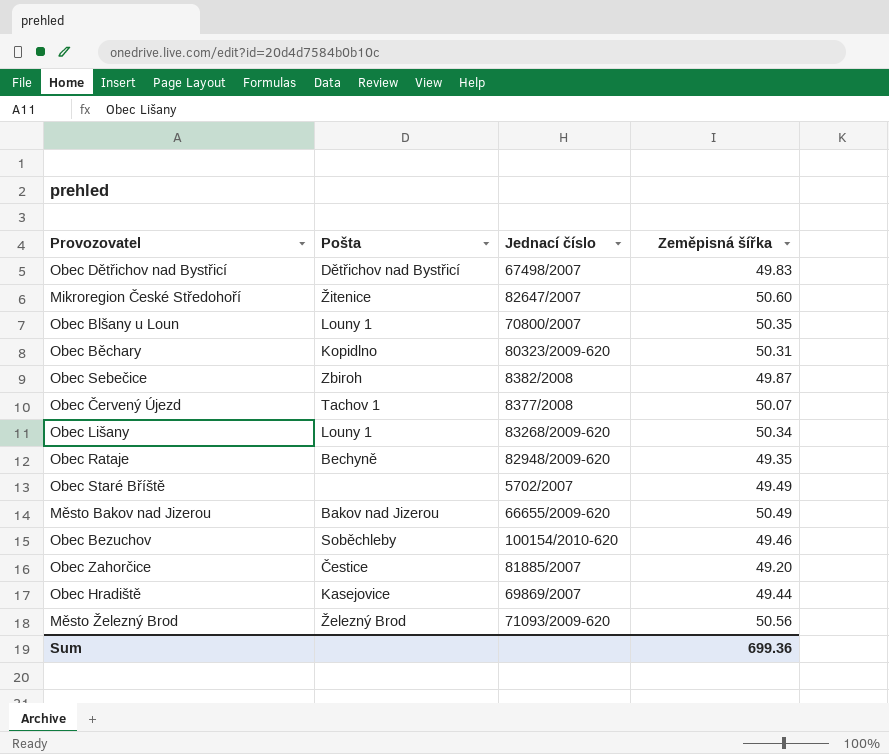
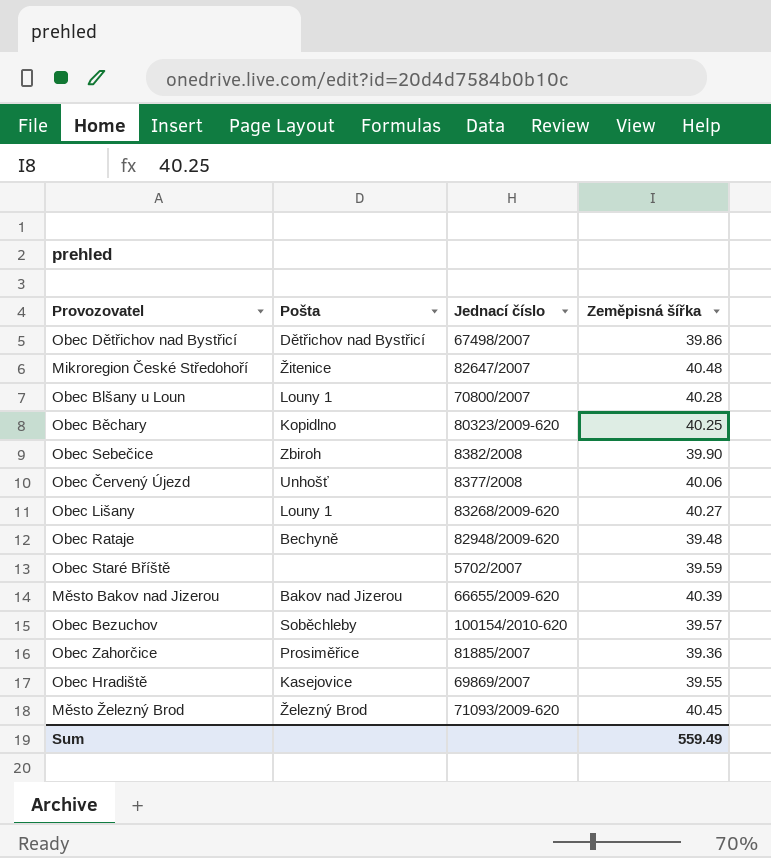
Obec Dětřichov nad Bystřicí | Zeměpisná šířka: 49.83 -> 39.86
Mikroregion České Středohoří | Zeměpisná šířka: 50.60 -> 40.48
Obec Blšany u Loun | Zeměpisná šířka: 50.35 -> 40.28
Obec Běchary | Zeměpisná šířka: 50.31 -> 40.25
Obec Sebečice | Zeměpisná šířka: 49.87 -> 39.90
Obec Červený Újezd | Pošta: Tachov 1 -> Unhošť
Obec Červený Újezd | Zeměpisná šířka: 50.07 -> 40.06
Obec Lišany | Zeměpisná šířka: 50.34 -> 40.27
Obec Rataje | Zeměpisná šířka: 49.35 -> 39.48
Obec Staré Bříště | Zeměpisná šířka: 49.49 -> 39.59
Město Bakov nad Jizerou | Zeměpisná šířka: 50.49 -> 40.39
Obec Bezuchov | Zeměpisná šířka: 49.46 -> 39.57
Obec Zahorčice | Pošta: Čestice -> Prosiměřice
Obec Zahorčice | Zeměpisná šířka: 49.20 -> 39.36
Obec Hradiště | Zeměpisná šířka: 49.44 -> 39.55
Město Železný Brod | Zeměpisná šířka: 50.56 -> 40.45
Sum | Zeměpisná šířka: 699.36 -> 559.49

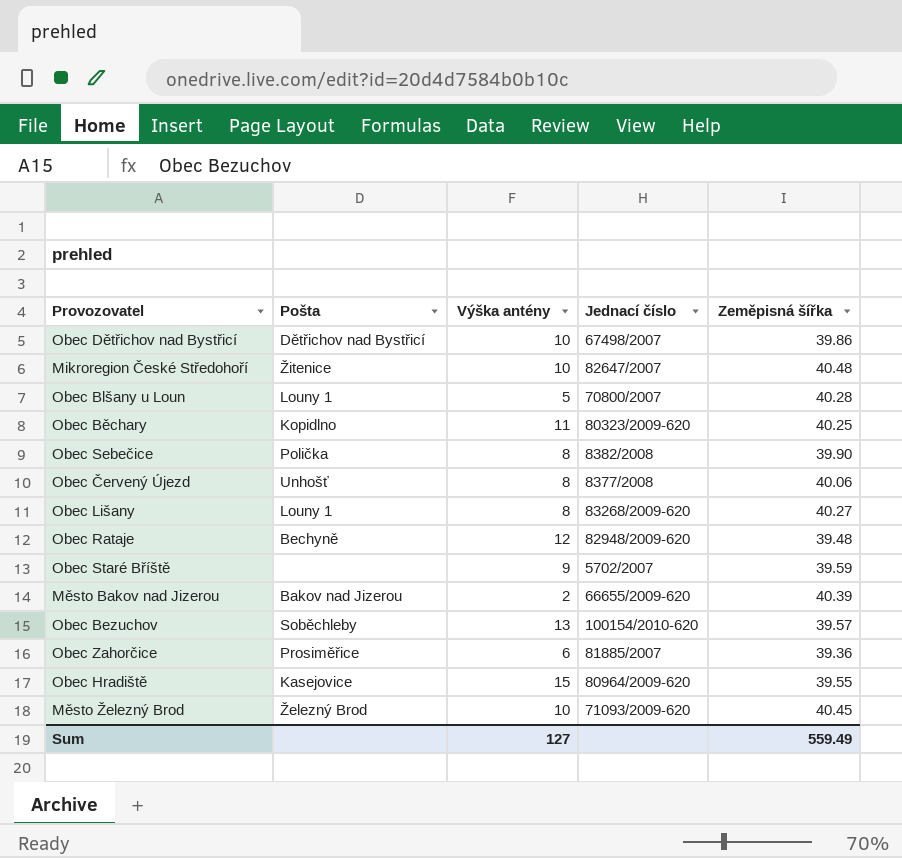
column Výška antény | position: none -> 3
Obec Sebečice | Pošta: Zbiroh -> Polička
Obec Hradiště | Jednací číslo: 69869/2007 -> 80964/2009-620

